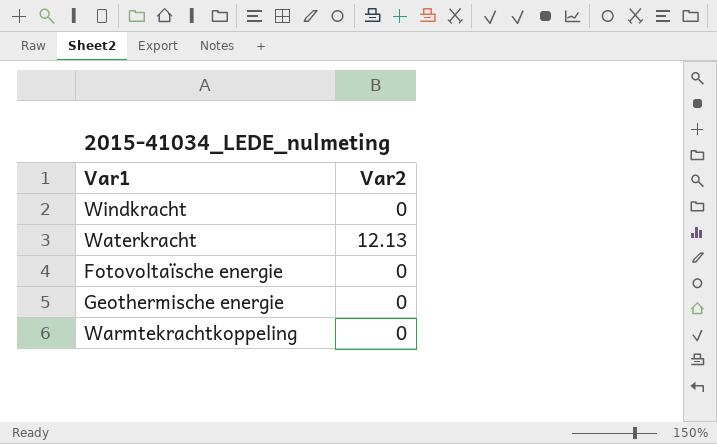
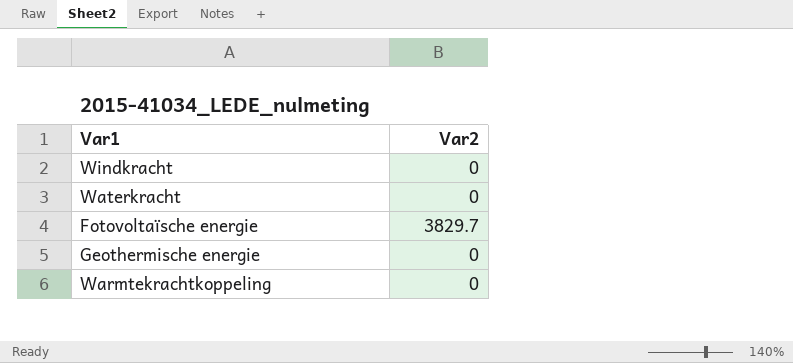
Waterkracht | Var2: 12.13 -> 0
Fotovoltaïsche energie | Var2: 0 -> 3829.7

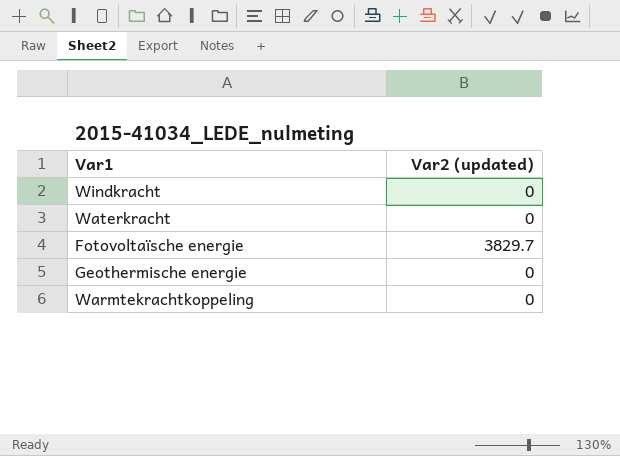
column name: Var2 -> Var2 (updated)

